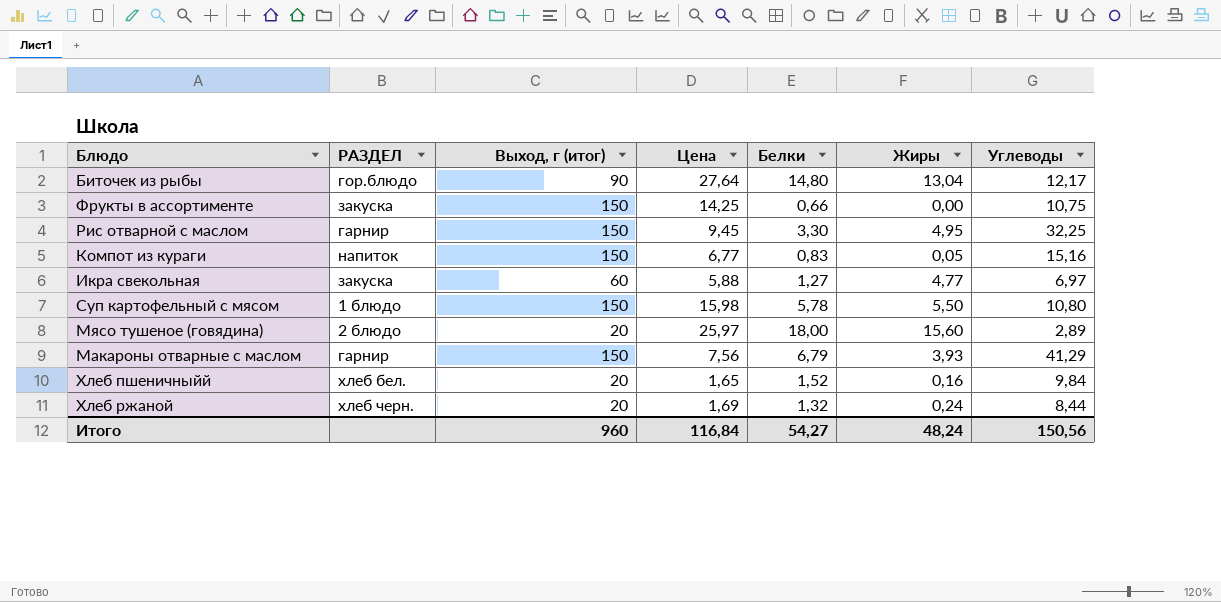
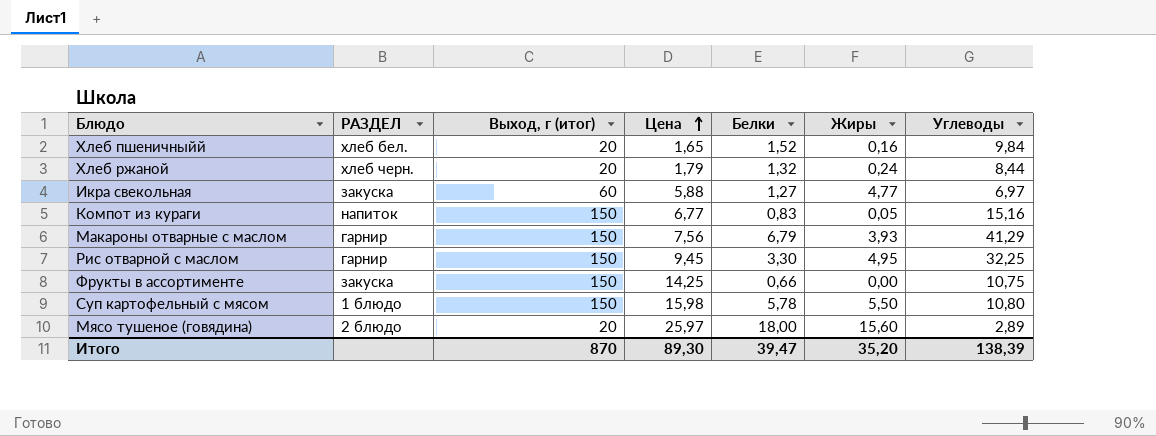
row order: none -> Цена ascending
row Биточек из рыбы: гор.блюдо | 90 | 27,64 | 14,80 | 13,04 | 12,17 -> none
Хлеб ржаной | Цена: 1,69 -> 1,79
Итого | Выход, г (итог): 960 -> 870
Итого | Цена: 116,84 -> 89,30
Итого | Белки: 54,27 -> 39,47
Итого | Жиры: 48,24 -> 35,20
Итого | Углеводы: 150,56 -> 138,39

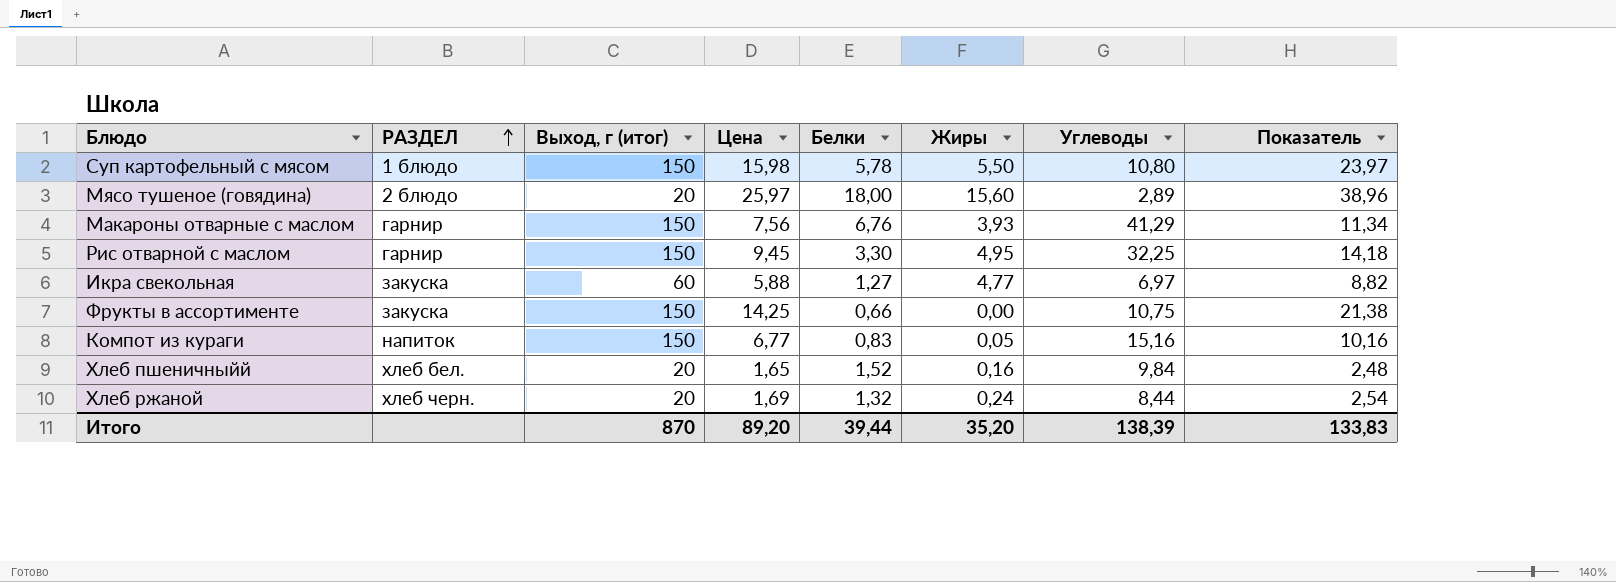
row order: Цена ascending -> РАЗДЕЛ ascending
column Показатель | formula: none -> [Цена] * 1,5
Макароны отварные с маслом | Белки: 6,79 -> 6,76
Хлеб ржаной | Цена: 1,79 -> 1,69
Итого | Цена: 89,30 -> 89,20
Итого | Белки: 39,47 -> 39,44

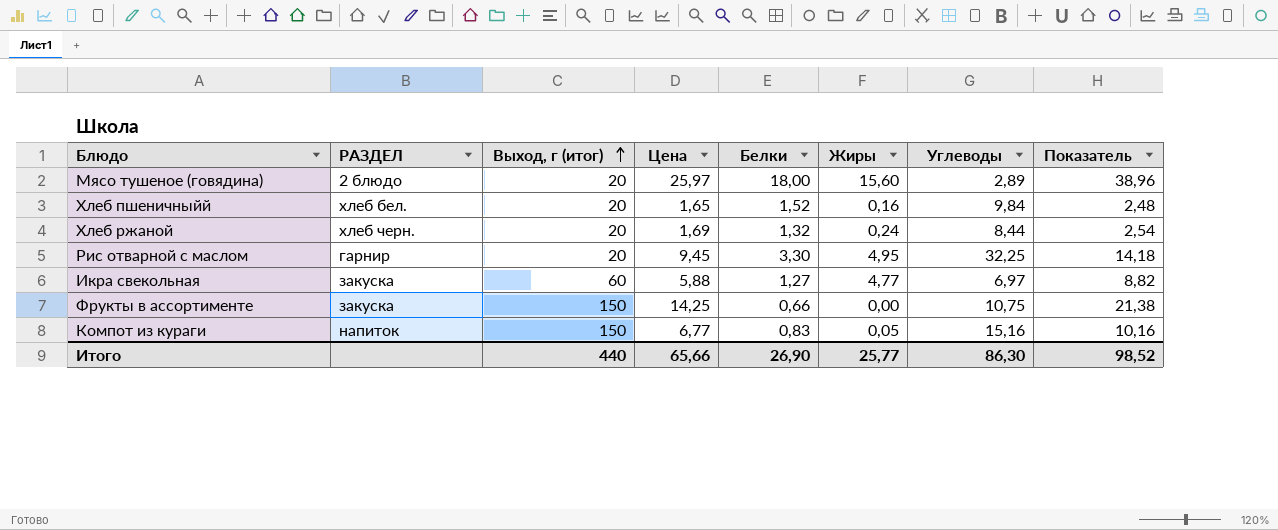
row order: РАЗДЕЛ ascending -> Выход, г (итог) ascending
row Суп картофельный с мясом: 1 блюдо | 150 | 15,98 | 5,78 | 5,50 | 10,80 | 23,97 -> none
row Макароны отварные с маслом: гарнир | 150 | 7,56 | 6,76 | 3,93 | 41,29 | 11,34 -> none
Рис отварной с маслом | Выход, г (итог): 150 -> 20
Итого | Выход, г (итог): 870 -> 440
Итого | Цена: 89,20 -> 65,66
Итого | Белки: 39,44 -> 26,90
Итого | Жиры: 35,20 -> 25,77
Итого | Углеводы: 138,39 -> 86,30
Итого | Показатель: 133,83 -> 98,52

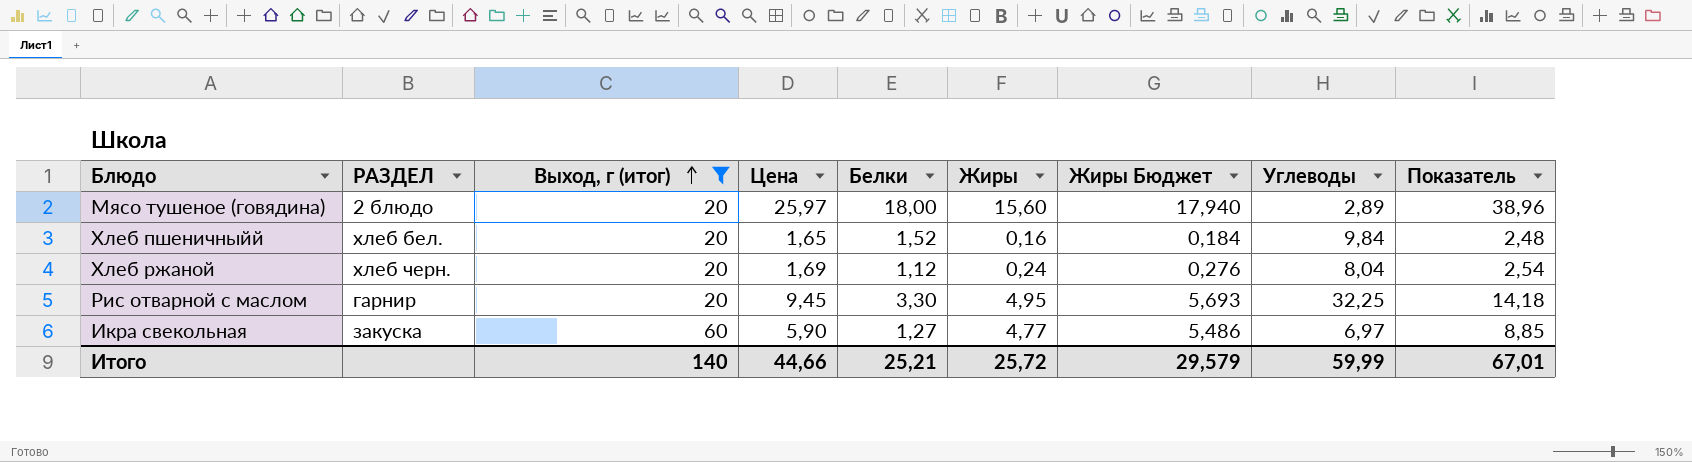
filter: none -> Выход, г (итог) != 150
column Жиры Бюджет | formula: none -> [Жиры] * 1,15
Хлеб ржаной | Белки: 1,32 -> 1,12
Хлеб ржаной | Углеводы: 8,44 -> 8,04
Икра свекольная | Цена: 5,88 -> 5,90
Икра свекольная | Показатель: 8,82 -> 8,85
Итого | Выход, г (итог): 440 -> 140
Итого | Цена: 65,66 -> 44,66
Итого | Белки: 26,90 -> 25,21
Итого | Жиры: 25,77 -> 25,72
Итого | Углеводы: 86,30 -> 59,99
Итого | Показатель: 98,52 -> 67,01

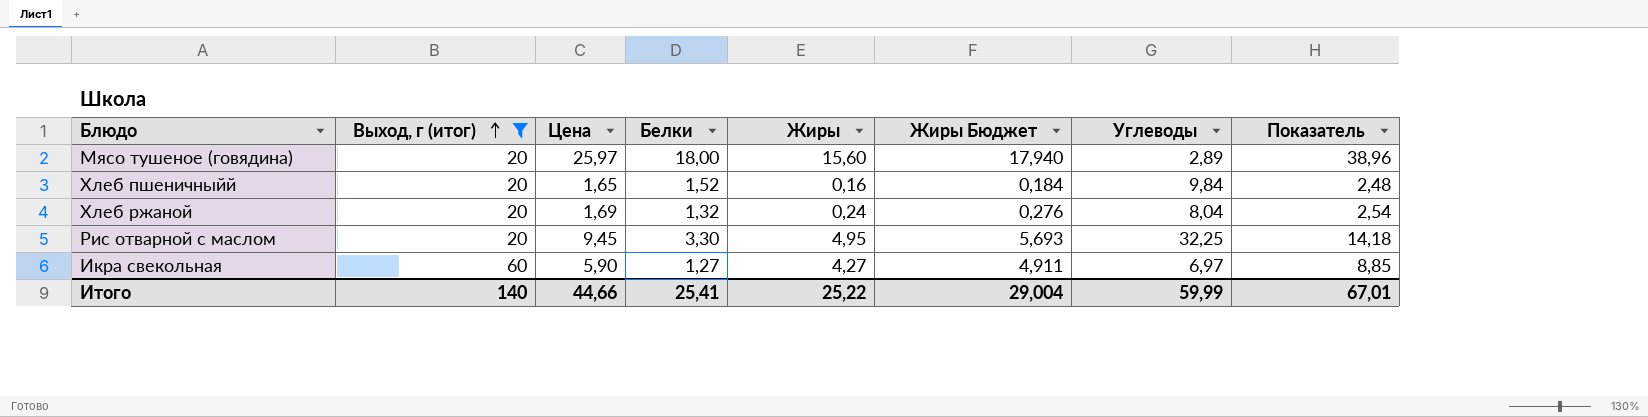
column РАЗДЕЛ | position: 2 -> none
Хлеб ржаной | Белки: 1,12 -> 1,32
Икра свекольная | Жиры: 4,77 -> 4,27
Икра свекольная | Жиры Бюджет: 5,486 -> 4,911
Итого | Белки: 25,21 -> 25,41
Итого | Жиры: 25,72 -> 25,22
Итого | Жиры Бюджет: 29,579 -> 29,004

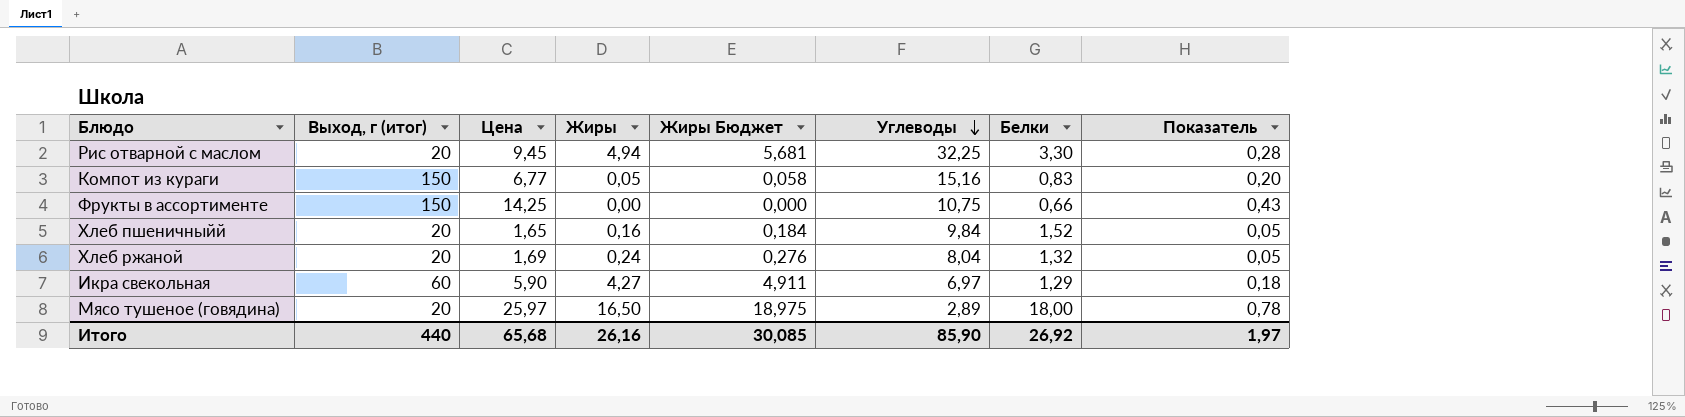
filter: Выход, г (итог) != 150 -> none
row order: Выход, г (итог) ascending -> Углеводы descending
column Белки | position: 4 -> 7
column Показатель | formula: [Цена] * 1,5 -> [Цена] * 0,03
Рис отварной с маслом | Жиры: 4,95 -> 4,94
Рис отварной с маслом | Жиры Бюджет: 5,693 -> 5,681
Икра свекольная | Белки: 1,27 -> 1,29
Мясо тушеное (говядина) | Жиры: 15,60 -> 16,50
Мясо тушеное (говядина) | Жиры Бюджет: 17,940 -> 18,975
Итого | Выход, г (итог): 140 -> 440
Итого | Цена: 44,66 -> 65,68
Итого | Жиры: 25,22 -> 26,16
Итого | Жиры Бюджет: 29,004 -> 30,085
Итого | Углеводы: 59,99 -> 85,90
Итого | Белки: 25,41 -> 26,92
Итого | Показатель: 67,01 -> 1,97

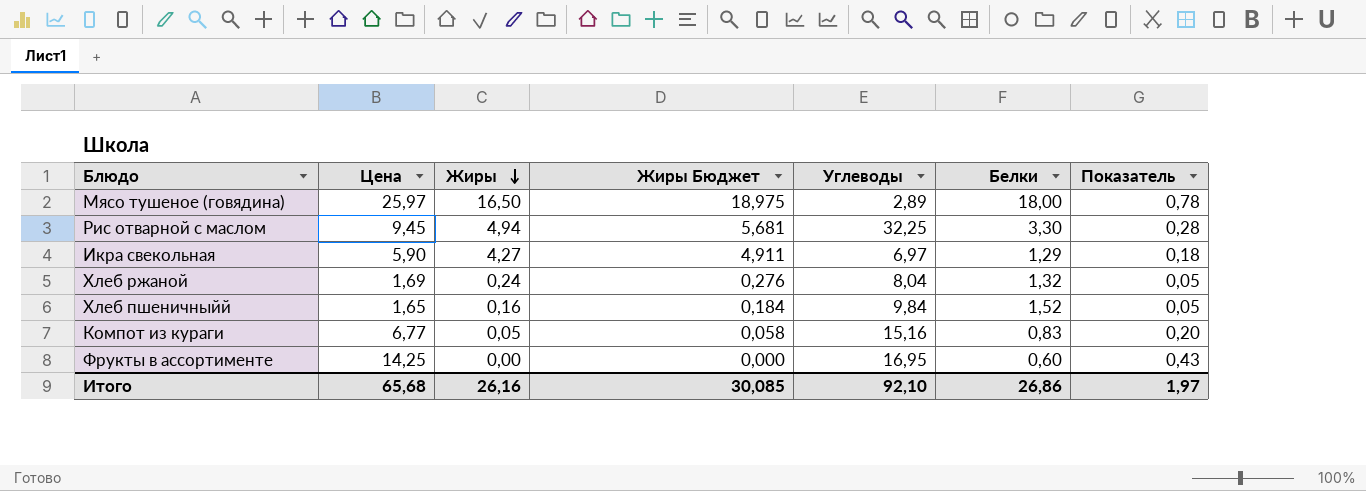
row order: Углеводы descending -> Жиры descending
column Выход, г (итог) | position: 2 -> none
Фрукты в ассортименте | Углеводы: 10,75 -> 16,95
Фрукты в ассортименте | Белки: 0,66 -> 0,60
Итого | Углеводы: 85,90 -> 92,10
Итого | Белки: 26,92 -> 26,86

